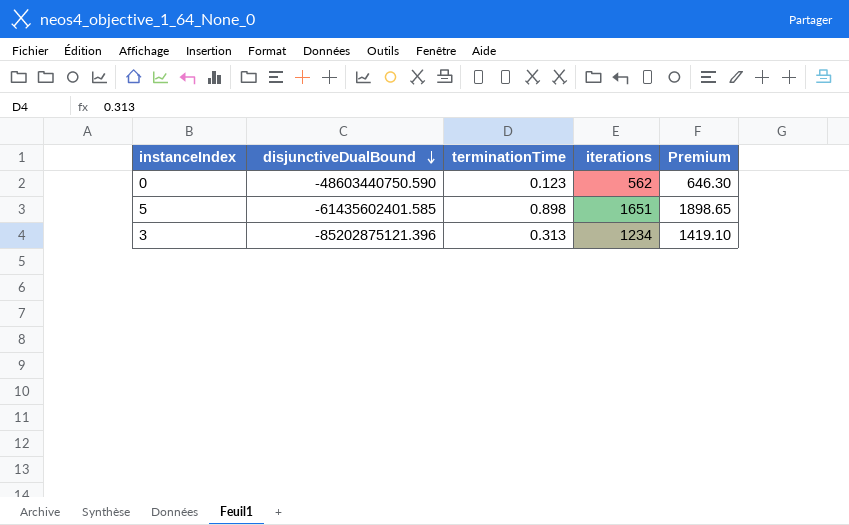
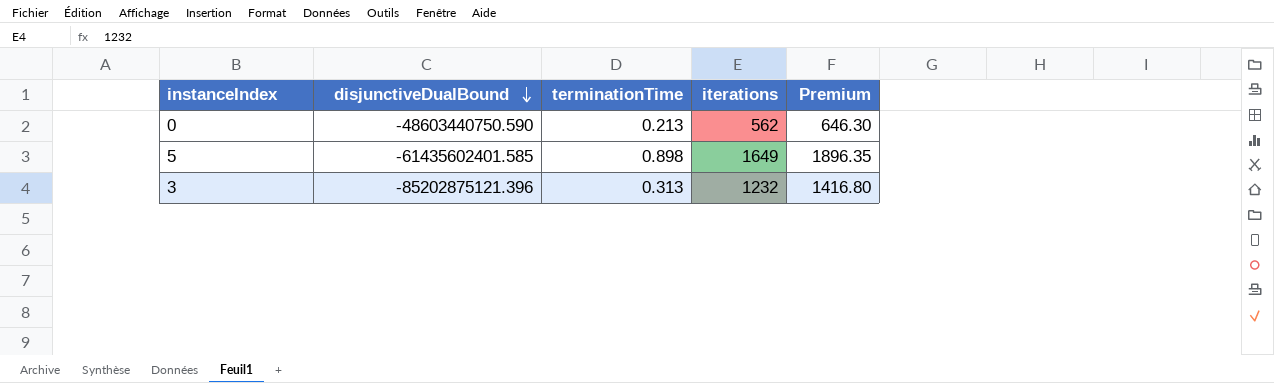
0 | terminationTime: 0.123 -> 0.213
5 | iterations: 1651 -> 1649
5 | Premium: 1898.65 -> 1896.35
3 | iterations: 1234 -> 1232
3 | Premium: 1419.10 -> 1416.80

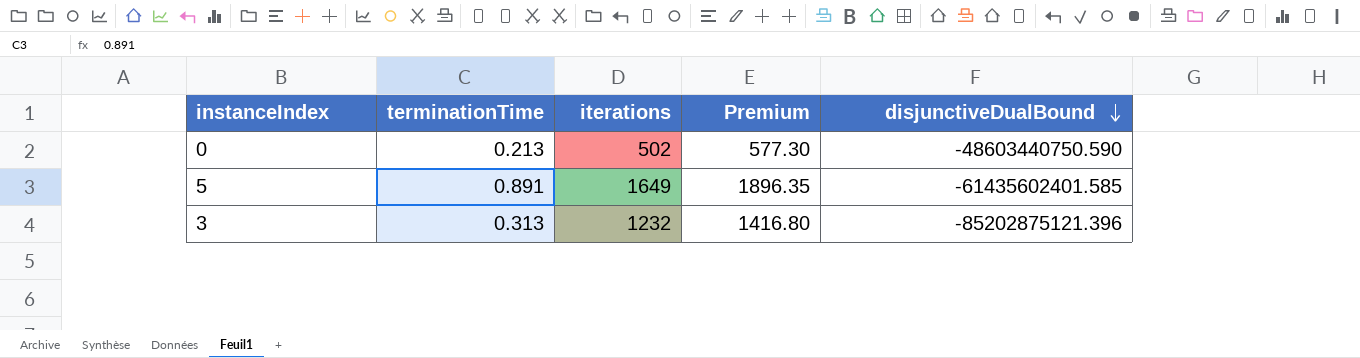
column disjunctiveDualBound | position: 2 -> 5
0 | iterations: 562 -> 502
0 | Premium: 646.30 -> 577.30
5 | terminationTime: 0.898 -> 0.891

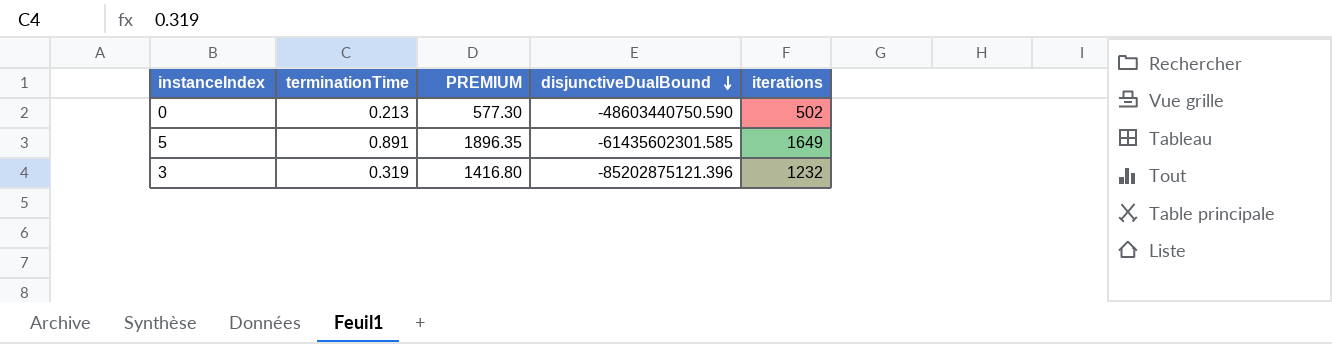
column name: Premium -> PREMIUM
column iterations | position: 3 -> 5
5 | disjunctiveDualBound: -61435602401.585 -> -61435602301.585
3 | terminationTime: 0.313 -> 0.319

